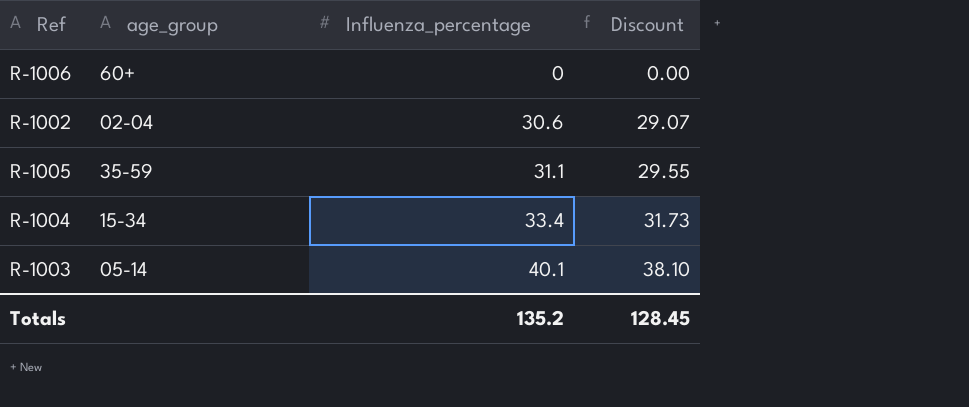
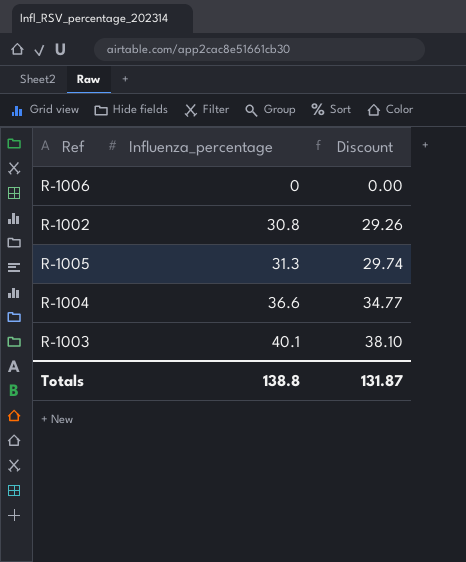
column age_group | position: 2 -> none
R-1002 | Influenza_percentage: 30.6 -> 30.8
R-1002 | Discount: 29.07 -> 29.26
R-1005 | Influenza_percentage: 31.1 -> 31.3
R-1005 | Discount: 29.55 -> 29.74
R-1004 | Influenza_percentage: 33.4 -> 36.6
R-1004 | Discount: 31.73 -> 34.77
Totals | Influenza_percentage: 135.2 -> 138.8
Totals | Discount: 128.45 -> 131.87

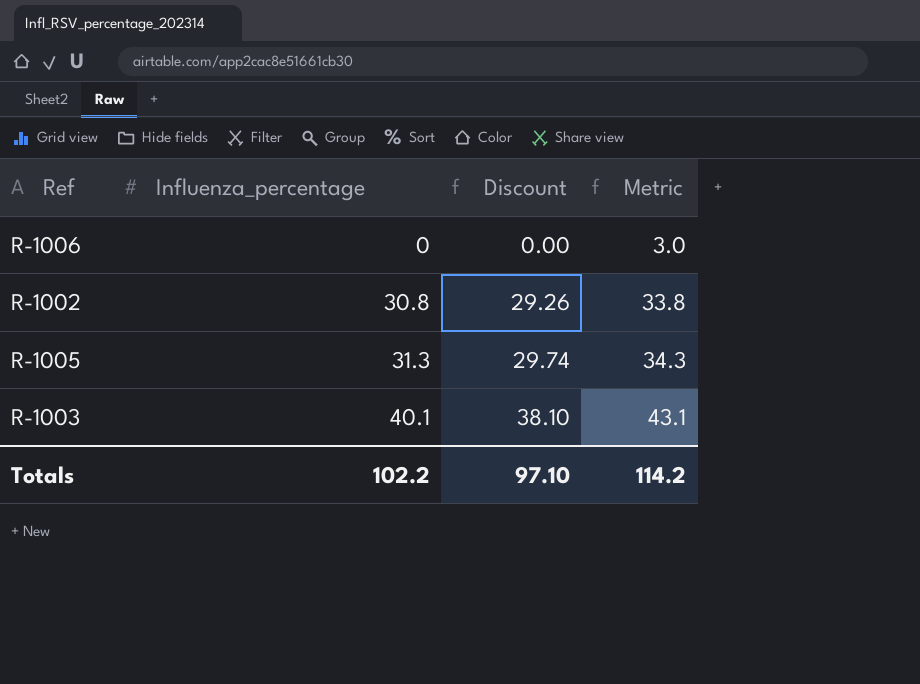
column Metric | formula: none -> [Influenza_percentage] + 3
row R-1004: 36.6 | 34.77 -> none
Totals | Influenza_percentage: 138.8 -> 102.2
Totals | Discount: 131.87 -> 97.10

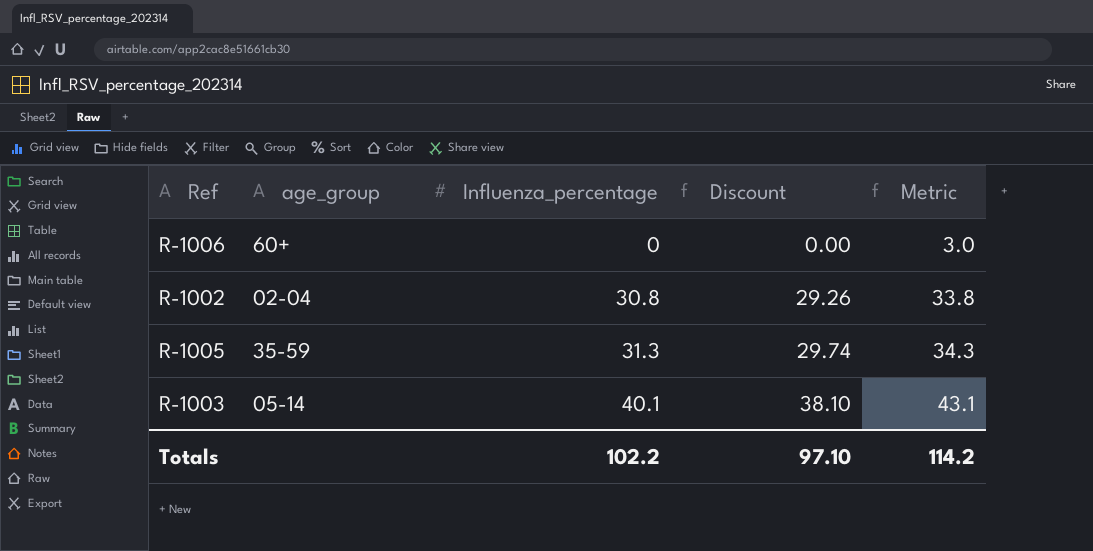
column age_group | position: none -> 2

